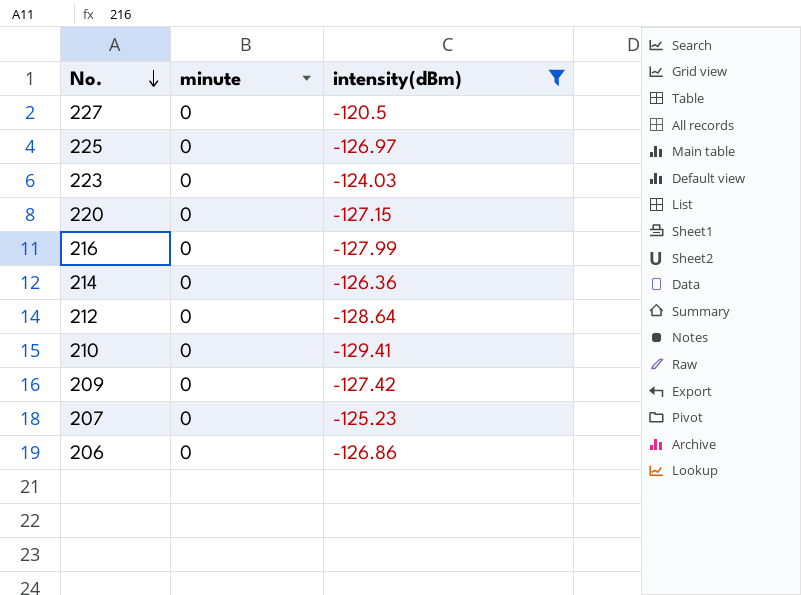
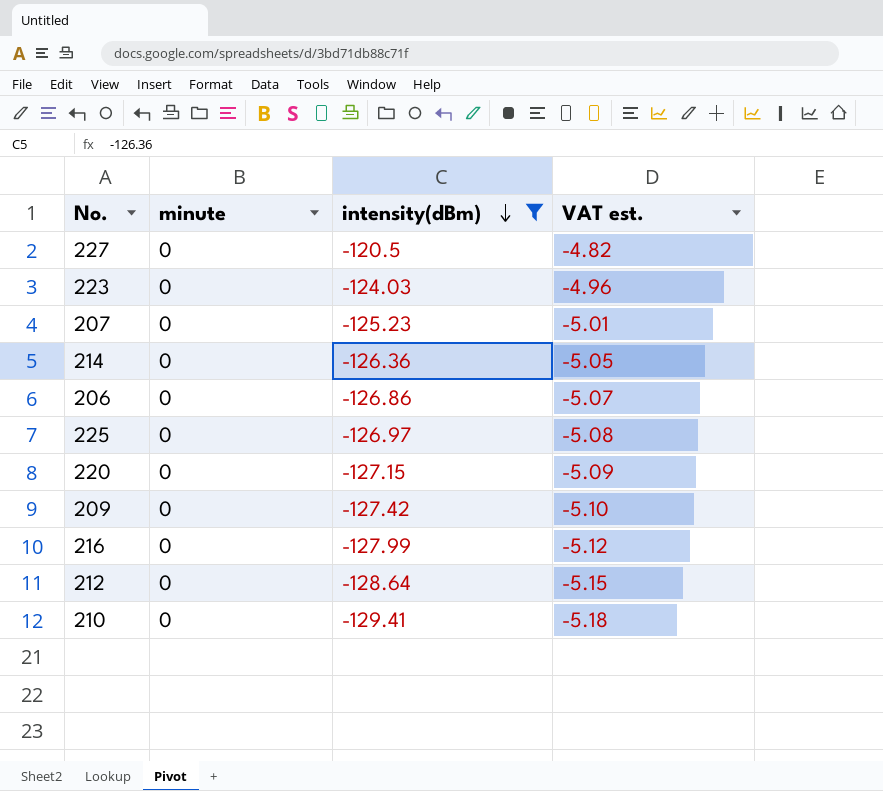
row order: No. descending -> intensity(dBm) descending
column VAT est. | formula: none -> [intensity(dBm)] * 0.04

